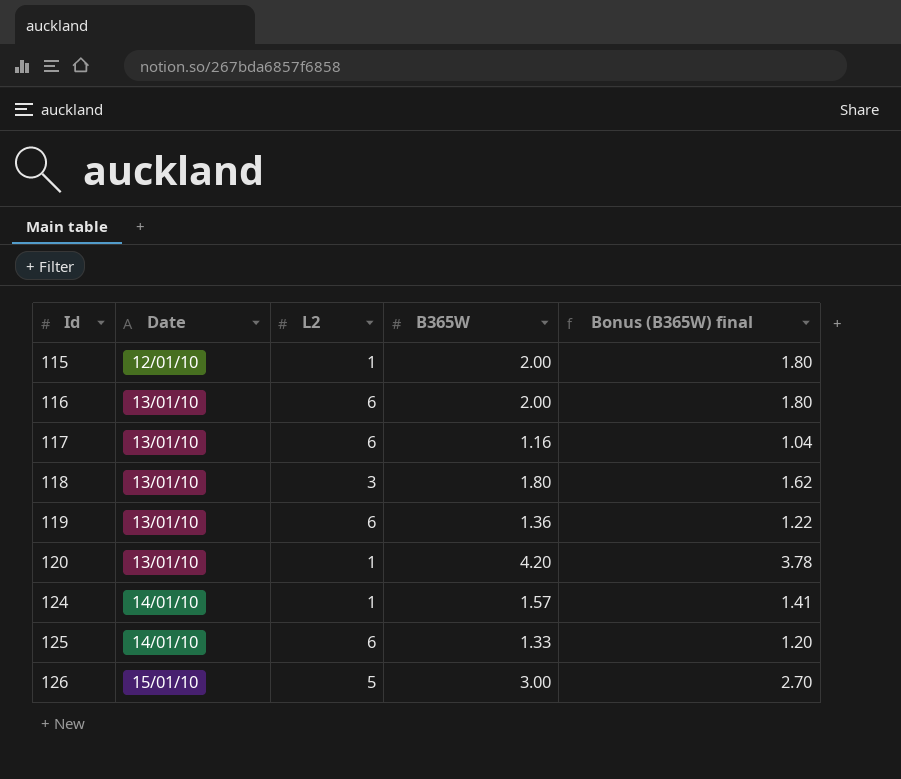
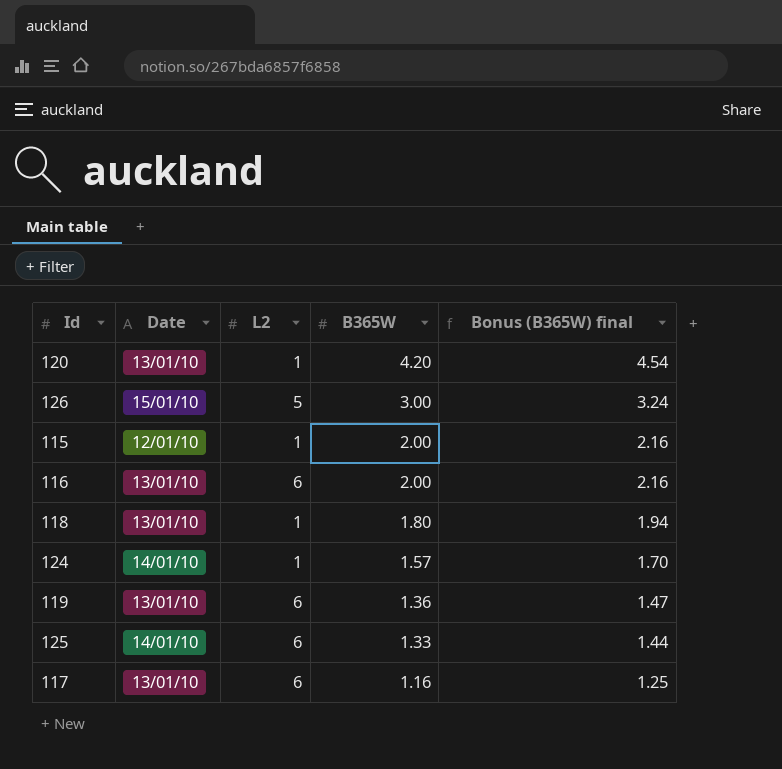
row order: Id ascending -> B365W descending
column Bonus (B365W) final | formula: [B365W] * 0.9 -> [B365W] * 1.08
118 | L2: 3 -> 1

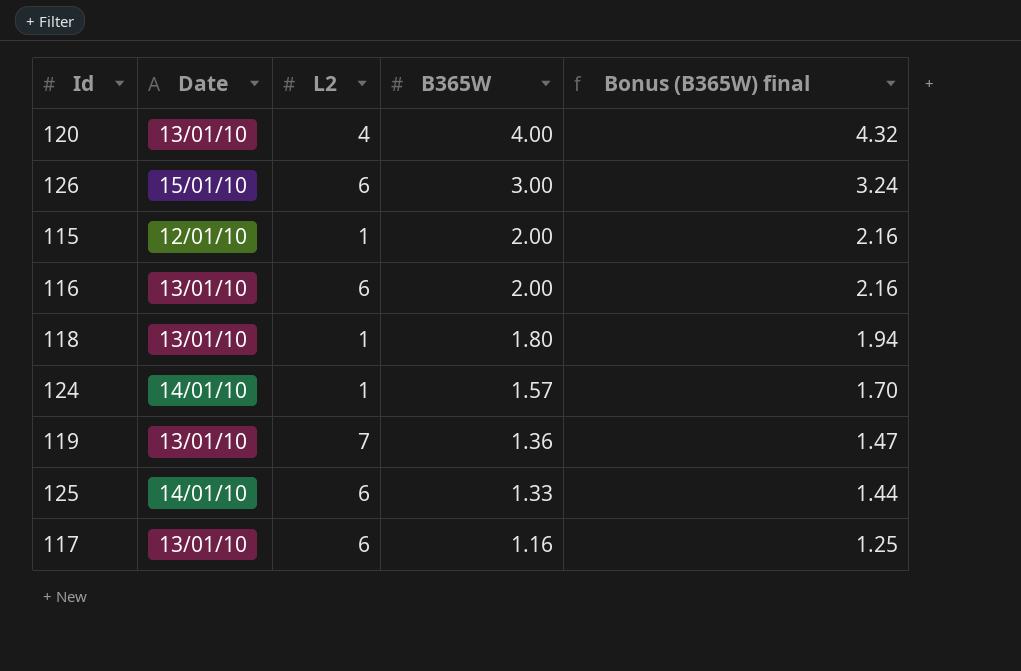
120 | L2: 1 -> 4
120 | B365W: 4.20 -> 4.00
120 | Bonus (B365W) final: 4.54 -> 4.32
126 | L2: 5 -> 6
119 | L2: 6 -> 7

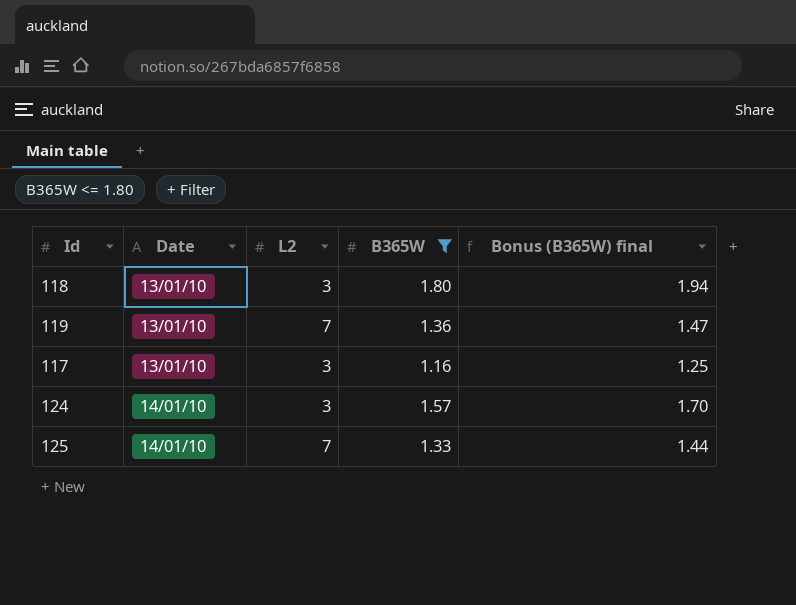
filter: none -> B365W <= 1.80
row order: B365W descending -> Date ascending
118 | L2: 1 -> 3
117 | L2: 6 -> 3
124 | L2: 1 -> 3
125 | L2: 6 -> 7

